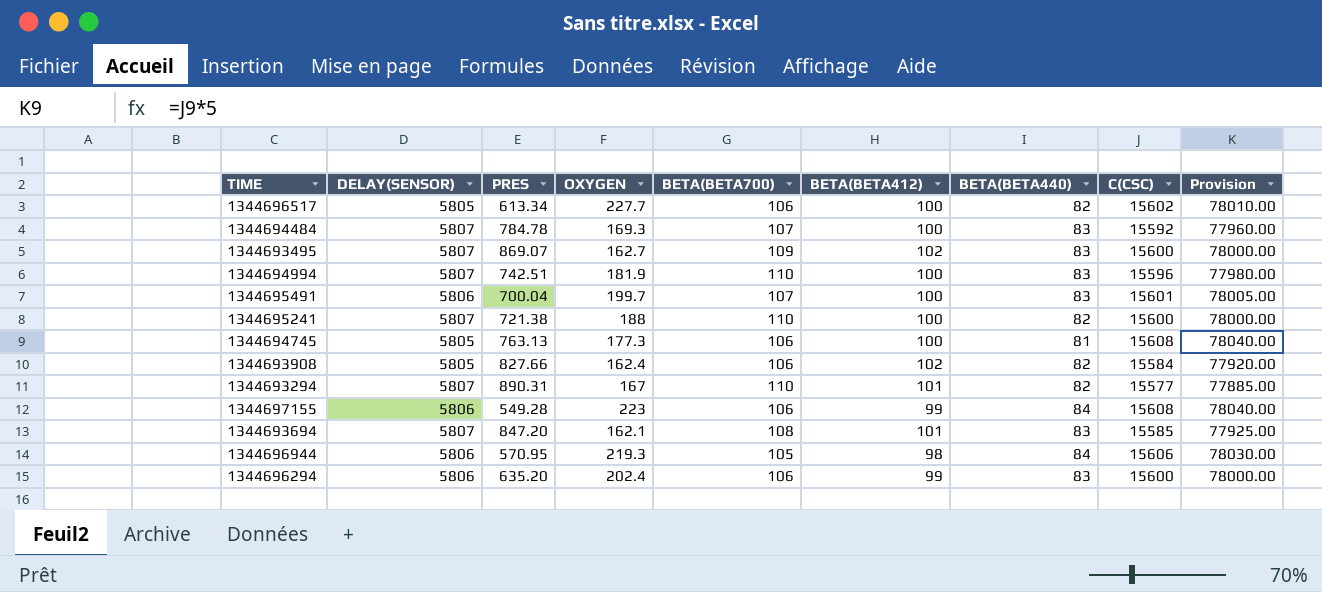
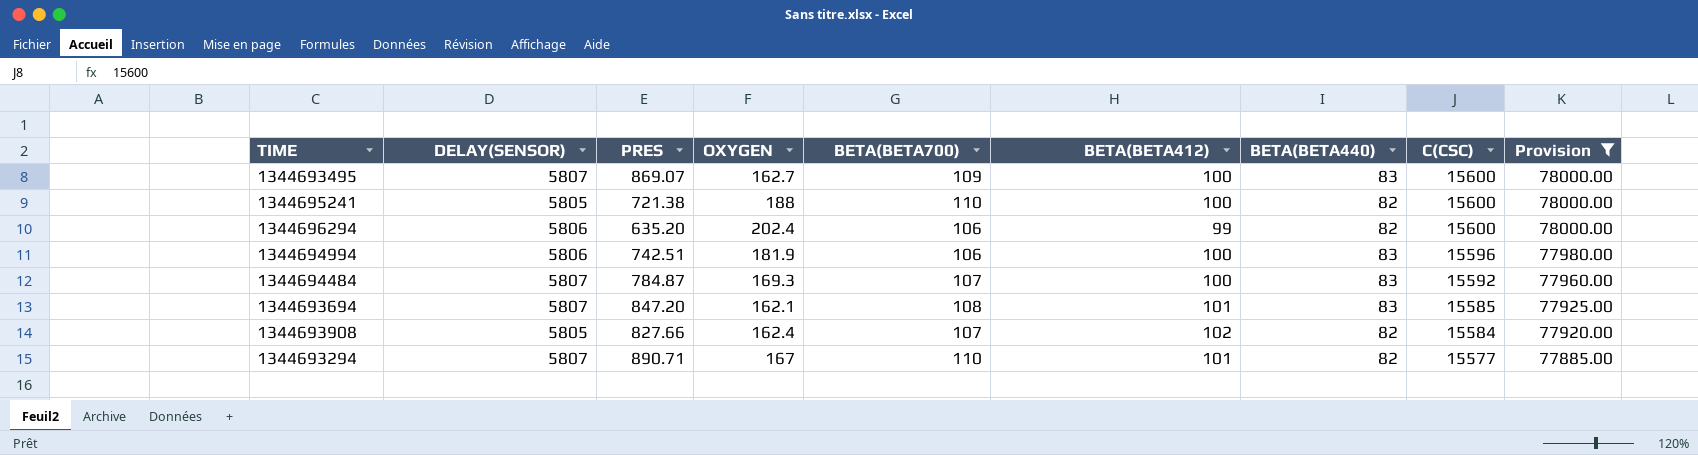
filter: none -> Provision <= 78000.00
row order: none -> C(CSC) descending
1344693495 | BETA(BETA412): 102 -> 100
1344695241 | DELAY(SENSOR): 5807 -> 5805
1344696294 | BETA(BETA440): 83 -> 82
1344694994 | DELAY(SENSOR): 5807 -> 5806
1344694994 | BETA(BETA700): 110 -> 106
1344694484 | PRES: 784.78 -> 784.87
1344693908 | BETA(BETA700): 106 -> 107
1344693294 | PRES: 890.31 -> 890.71

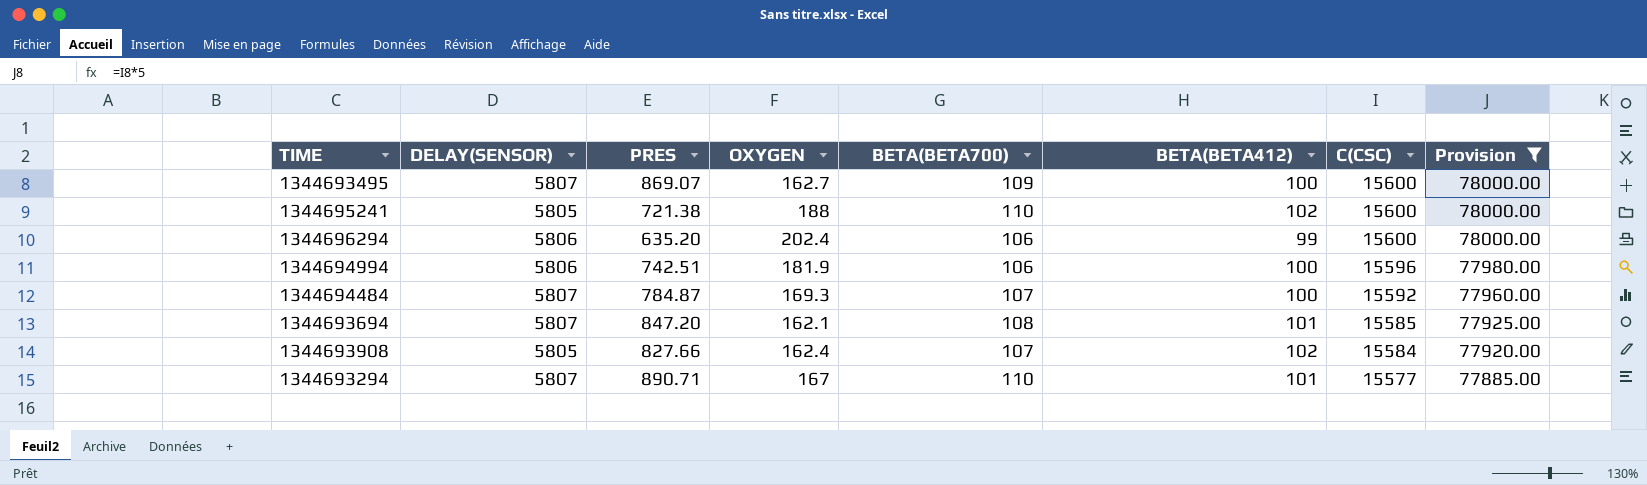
column BETA(BETA440) | position: 7 -> none
1344695241 | BETA(BETA412): 100 -> 102

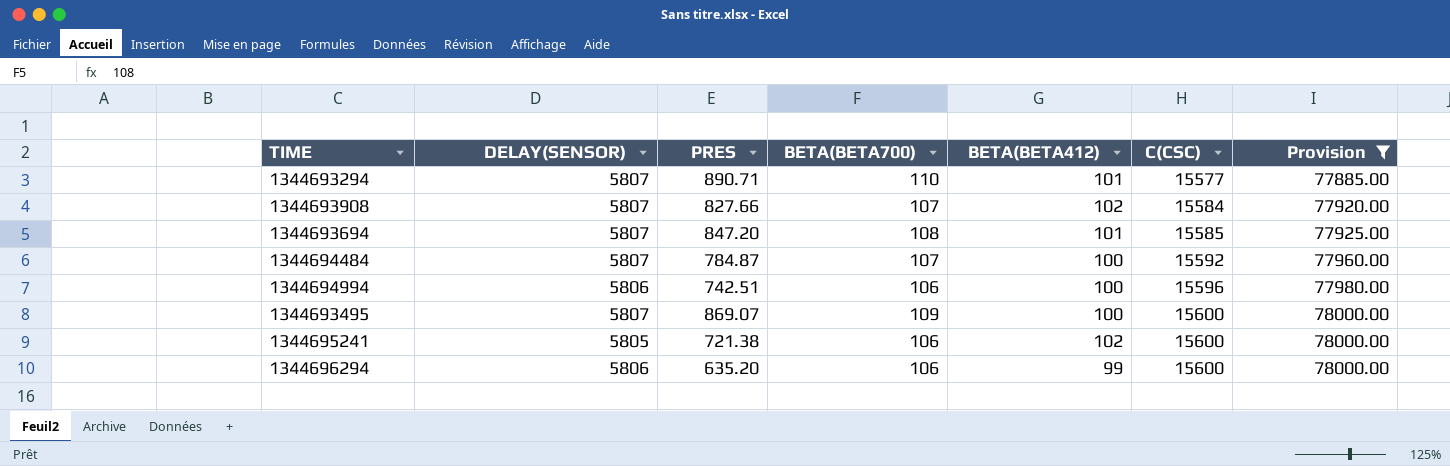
row order: C(CSC) descending -> C(CSC) ascending
column OXYGEN | position: 4 -> none
1344693908 | DELAY(SENSOR): 5805 -> 5807
1344695241 | BETA(BETA700): 110 -> 106

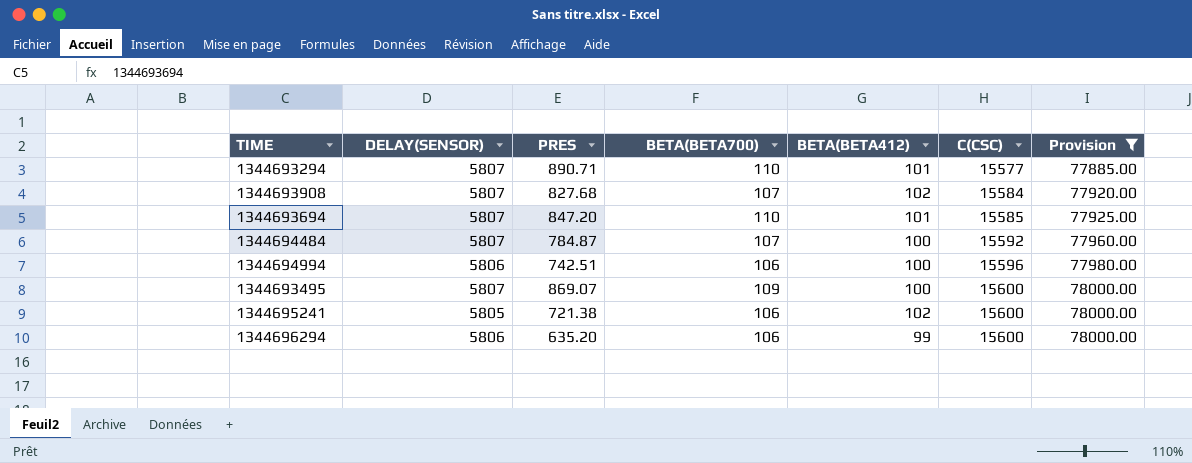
1344693908 | PRES: 827.66 -> 827.68
1344693694 | BETA(BETA700): 108 -> 110

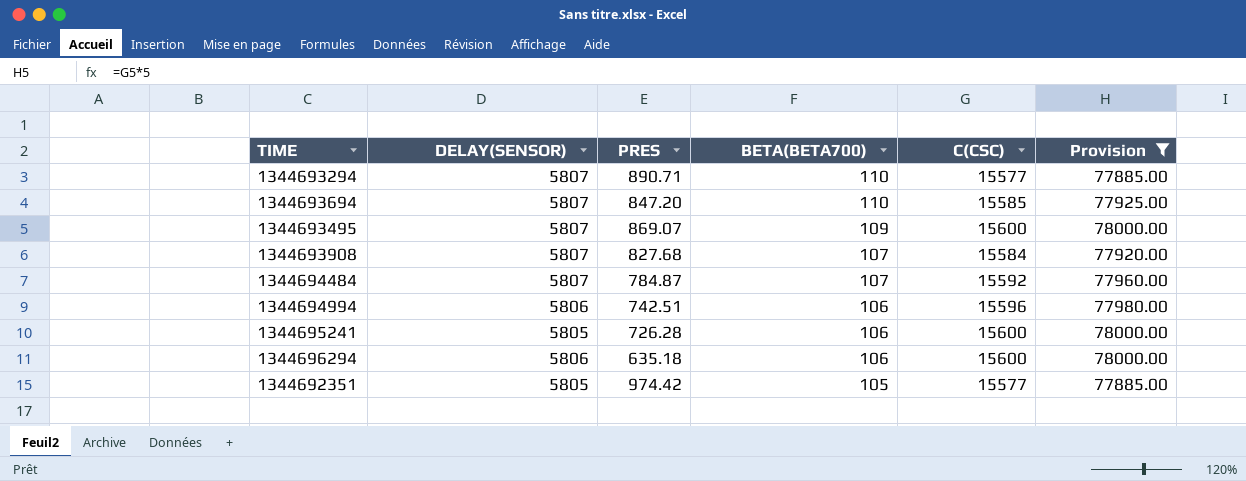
row order: C(CSC) ascending -> BETA(BETA700) descending
column BETA(BETA412) | position: 5 -> none
1344695241 | PRES: 721.38 -> 726.28
1344696294 | PRES: 635.20 -> 635.18
row 1344692351: none -> 5805 | 974.42 | 105 | 15577 | 77885.00

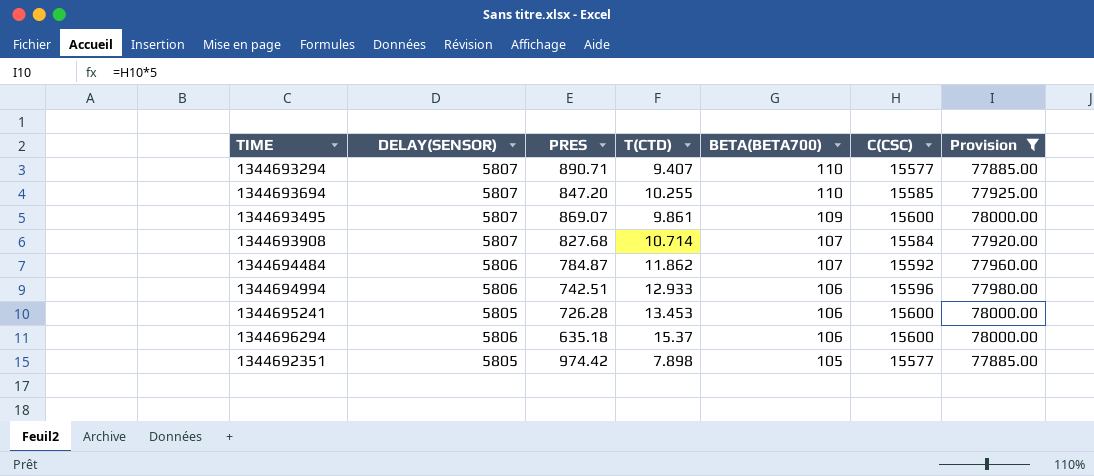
column T(CTD) | position: none -> 4
1344694484 | DELAY(SENSOR): 5807 -> 5806

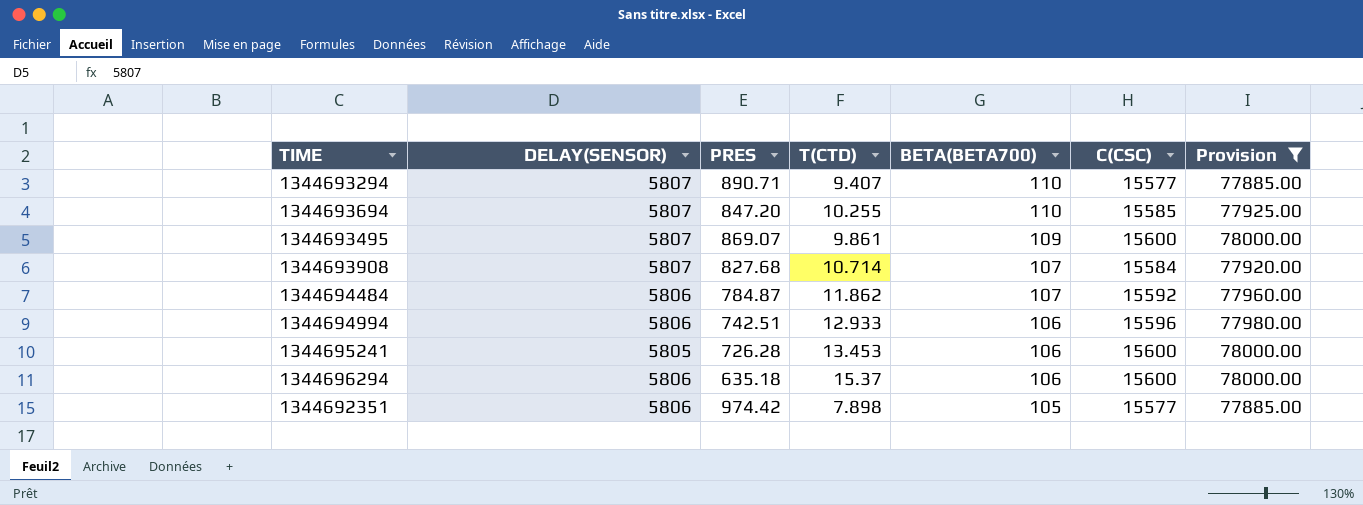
1344692351 | DELAY(SENSOR): 5805 -> 5806

